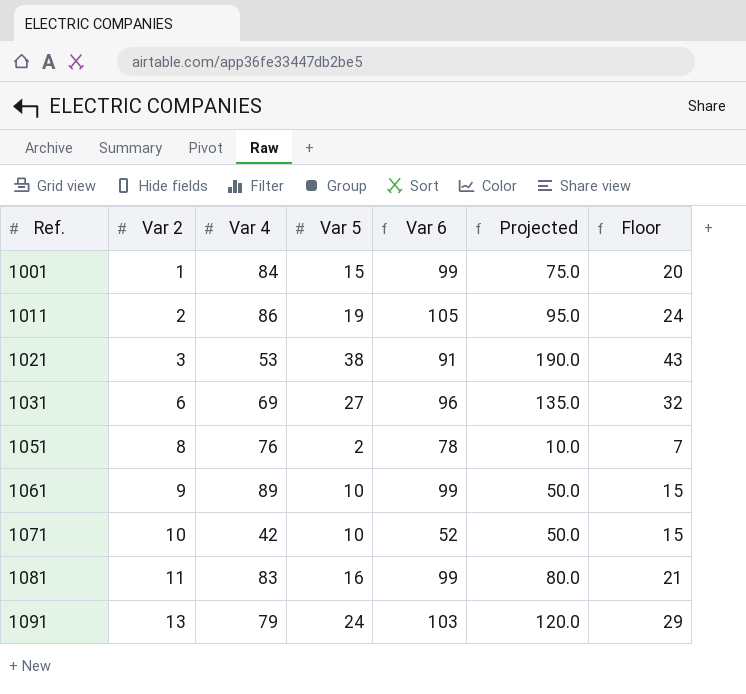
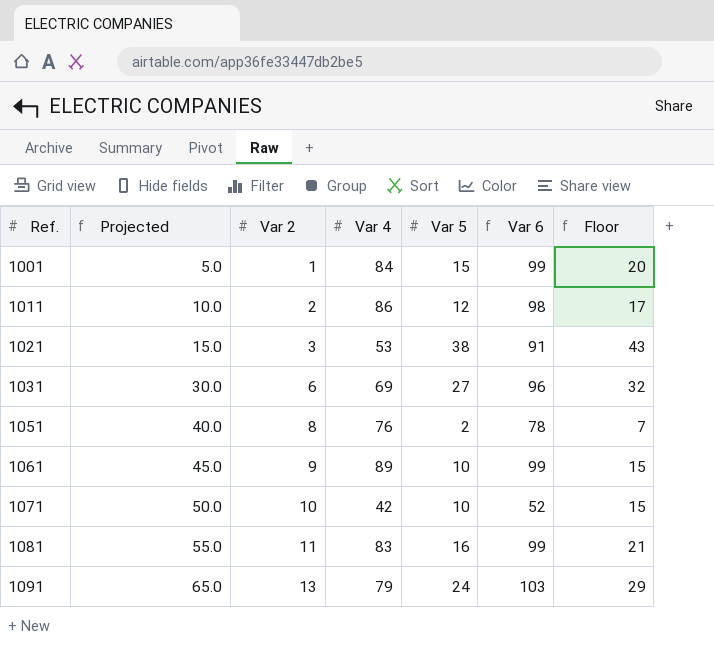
column Projected | formula: [Var 5] * 5 -> [Var 2] * 5
column Projected | position: 6 -> 2
1011 | Var 5: 19 -> 12
1011 | Var 6: 105 -> 98
1011 | Floor: 24 -> 17

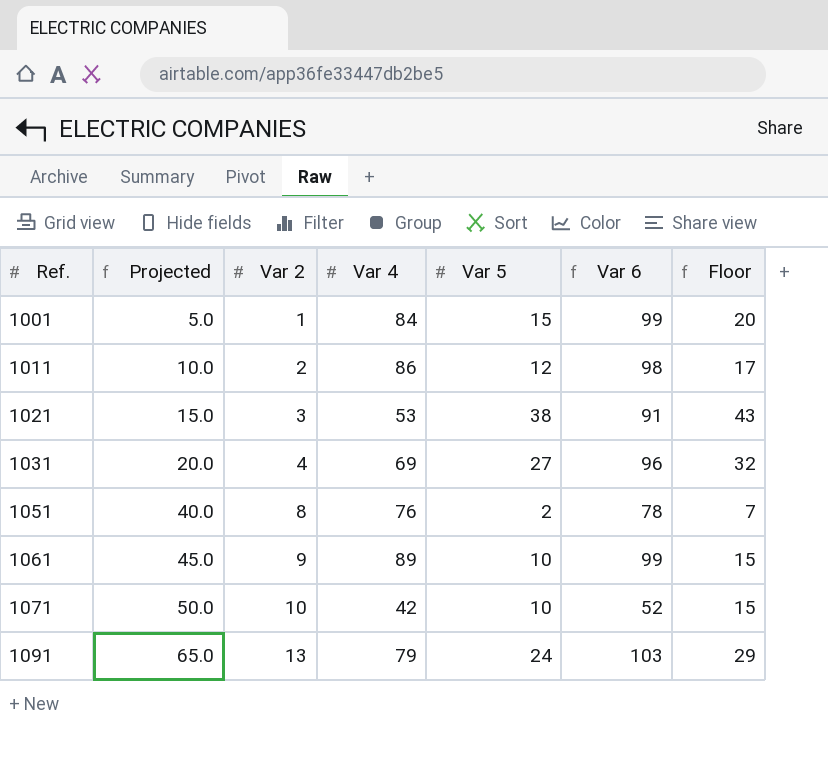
row 1081: 55.0 | 11 | 83 | 16 | 99 | 21 -> none
1031 | Projected: 30.0 -> 20.0
1031 | Var 2: 6 -> 4

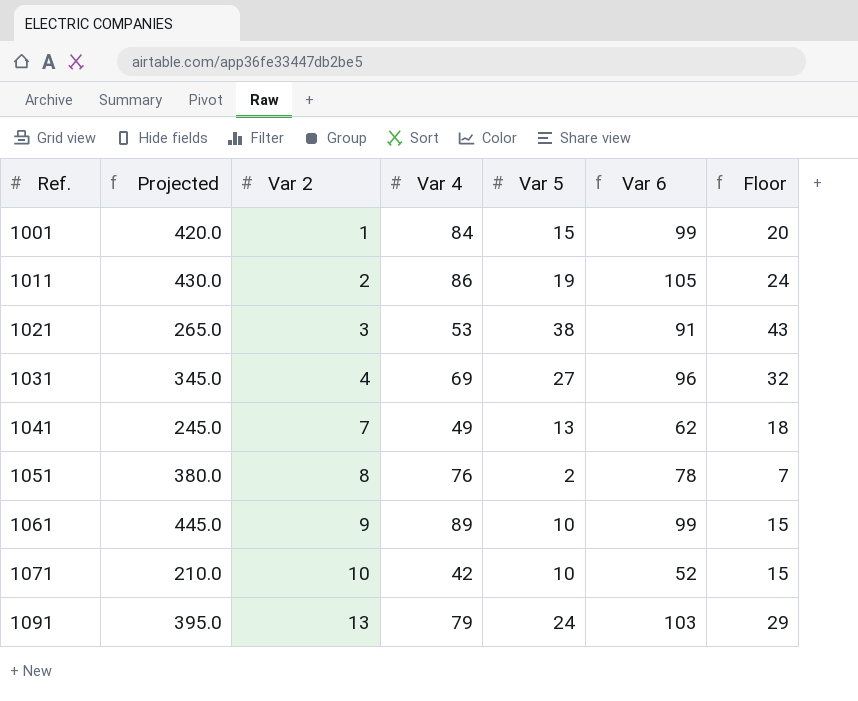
column Projected | formula: [Var 2] * 5 -> [Var 4] * 5
1011 | Var 5: 12 -> 19
1011 | Var 6: 98 -> 105
1011 | Floor: 17 -> 24
row 1041: none -> 245.0 | 7 | 49 | 13 | 62 | 18

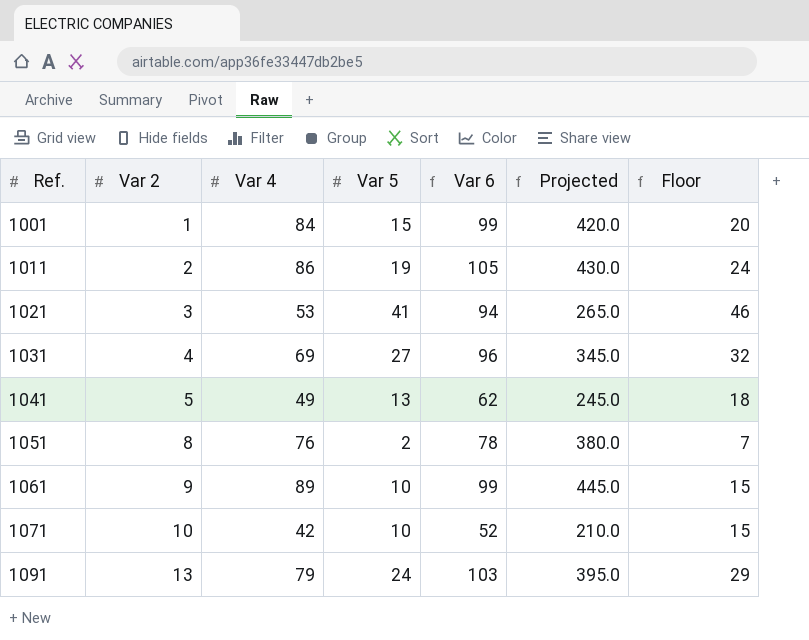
column Projected | position: 2 -> 6
1021 | Var 5: 38 -> 41
1021 | Var 6: 91 -> 94
1021 | Floor: 43 -> 46
1041 | Var 2: 7 -> 5

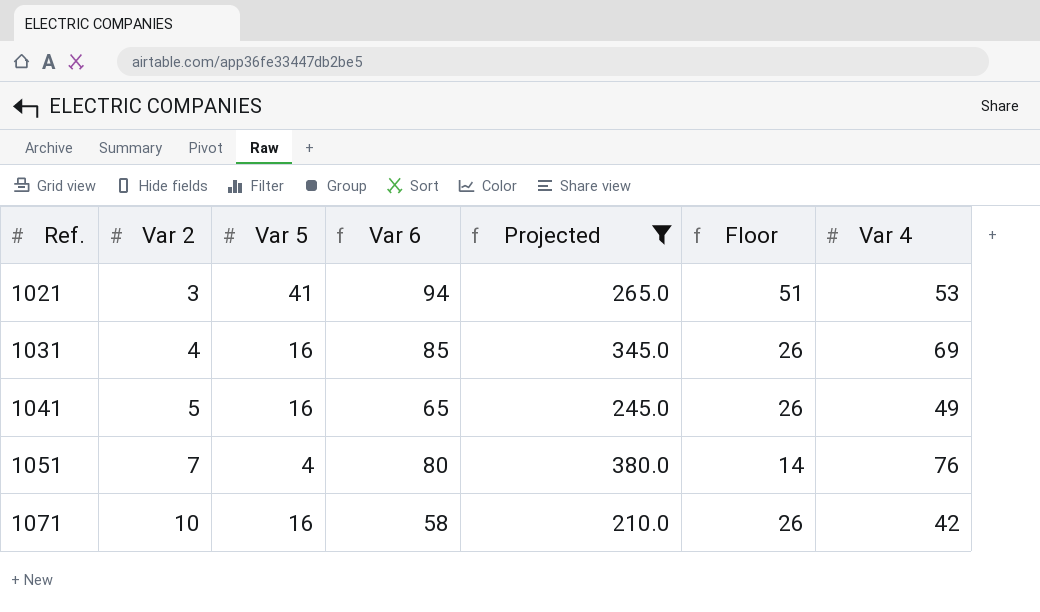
filter: none -> Projected <= 380.0
column Floor | formula: [Var 5] + 5 -> [Var 5] + 10
column Var 4 | position: 3 -> 7
1031 | Var 5: 27 -> 16
1031 | Var 6: 96 -> 85
1041 | Var 5: 13 -> 16
1041 | Var 6: 62 -> 65
1051 | Var 2: 8 -> 7
1051 | Var 5: 2 -> 4
1051 | Var 6: 78 -> 80
1071 | Var 5: 10 -> 16
1071 | Var 6: 52 -> 58

